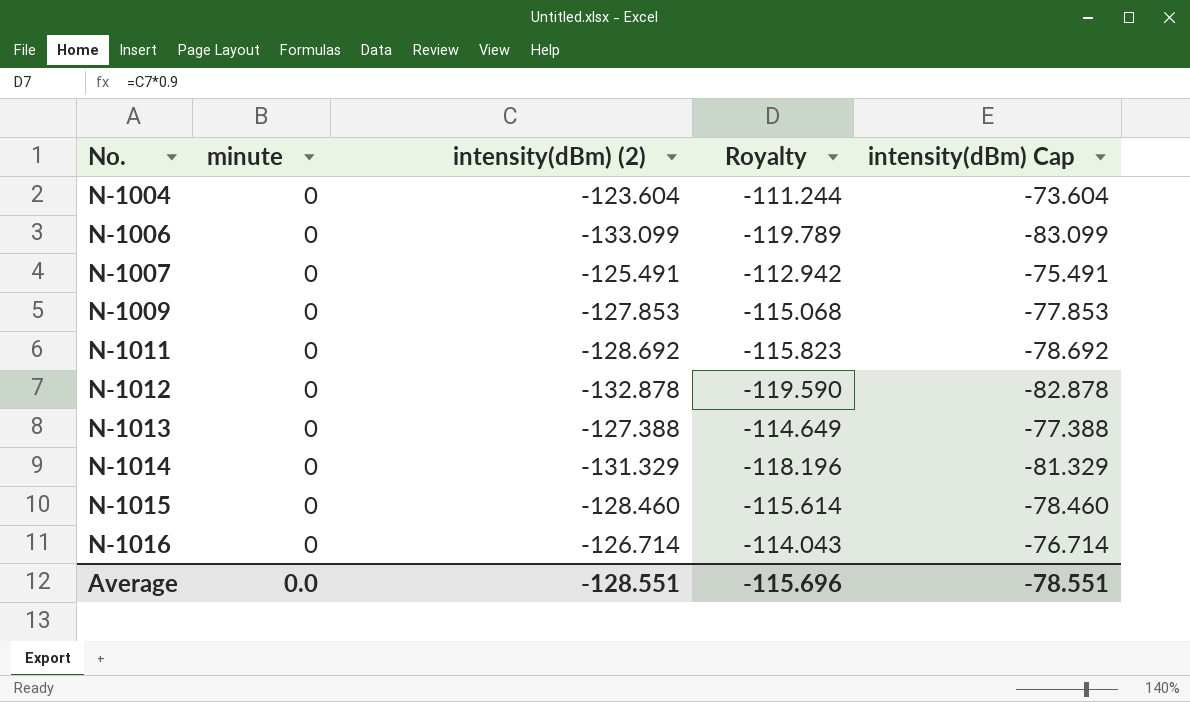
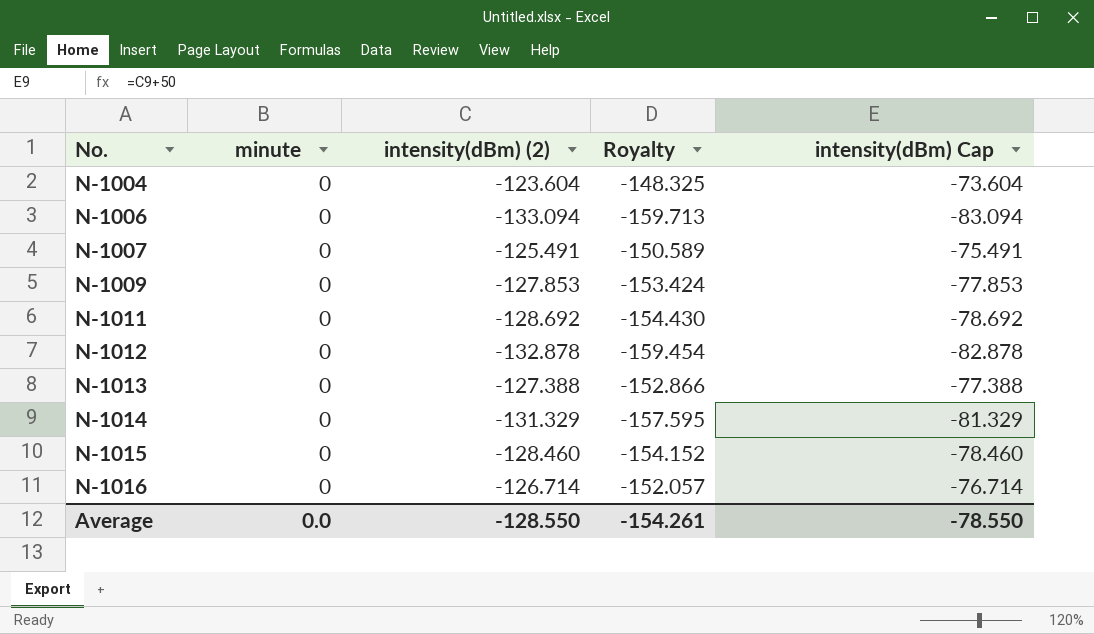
column Royalty | formula: [intensity(dBm) (2)] * 0.9 -> [intensity(dBm) (2)] * 1.2
N-1006 | intensity(dBm) (2): -133.099 -> -133.094
N-1006 | intensity(dBm) Cap: -83.099 -> -83.094
Average | intensity(dBm) (2): -128.551 -> -128.550
Average | Royalty: -115.696 -> -154.261
Average | intensity(dBm) Cap: -78.551 -> -78.550

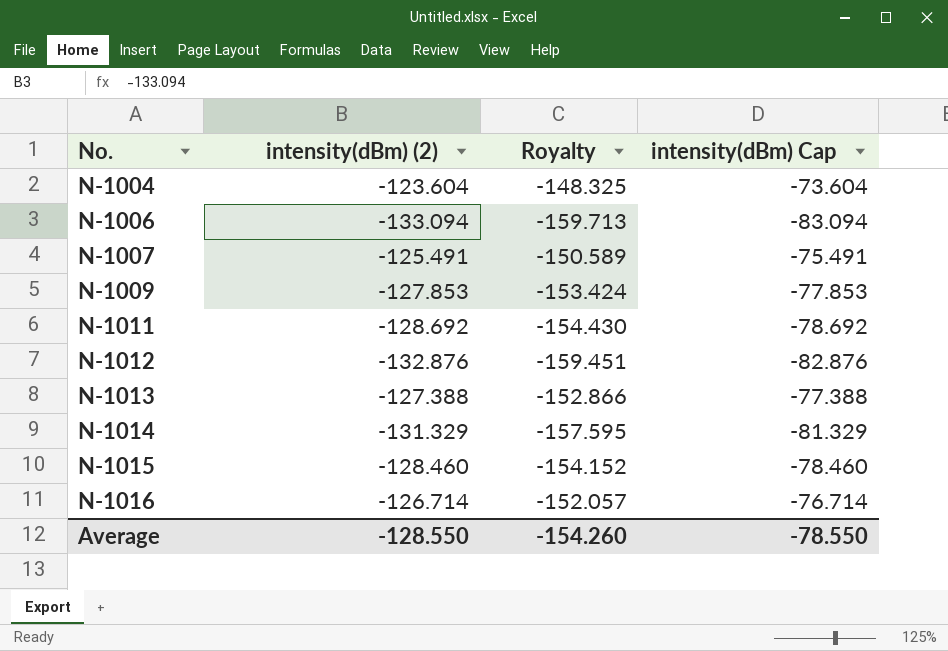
column minute | position: 2 -> none
N-1012 | intensity(dBm) (2): -132.878 -> -132.876
N-1012 | Royalty: -159.454 -> -159.451
N-1012 | intensity(dBm) Cap: -82.878 -> -82.876
Average | Royalty: -154.261 -> -154.260

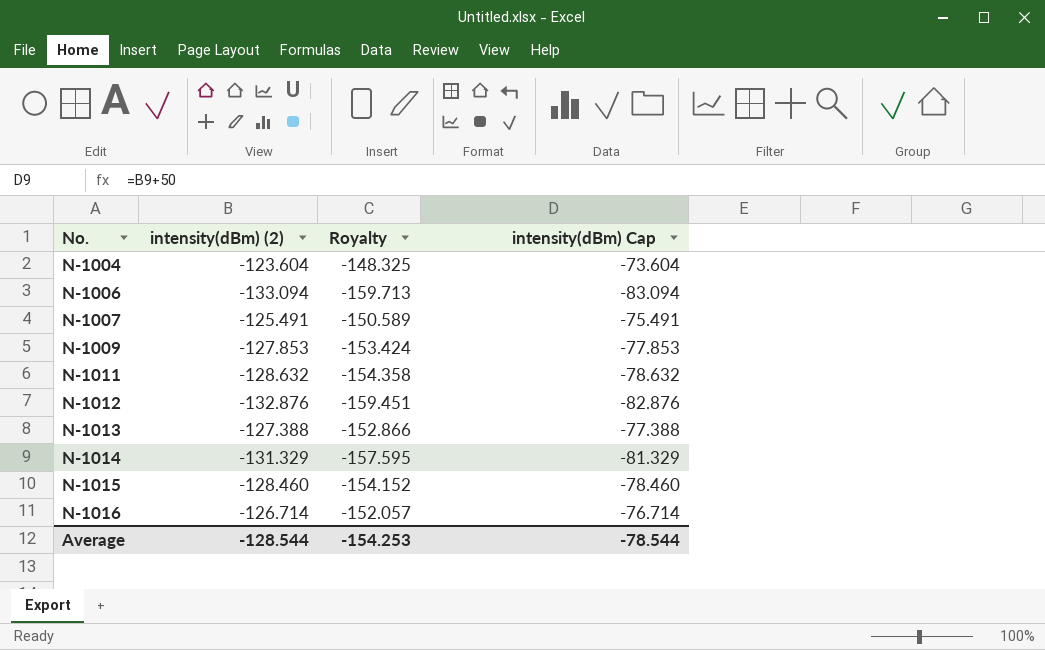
N-1011 | intensity(dBm) (2): -128.692 -> -128.632
N-1011 | Royalty: -154.430 -> -154.358
N-1011 | intensity(dBm) Cap: -78.692 -> -78.632
Average | intensity(dBm) (2): -128.550 -> -128.544
Average | Royalty: -154.260 -> -154.253
Average | intensity(dBm) Cap: -78.550 -> -78.544

